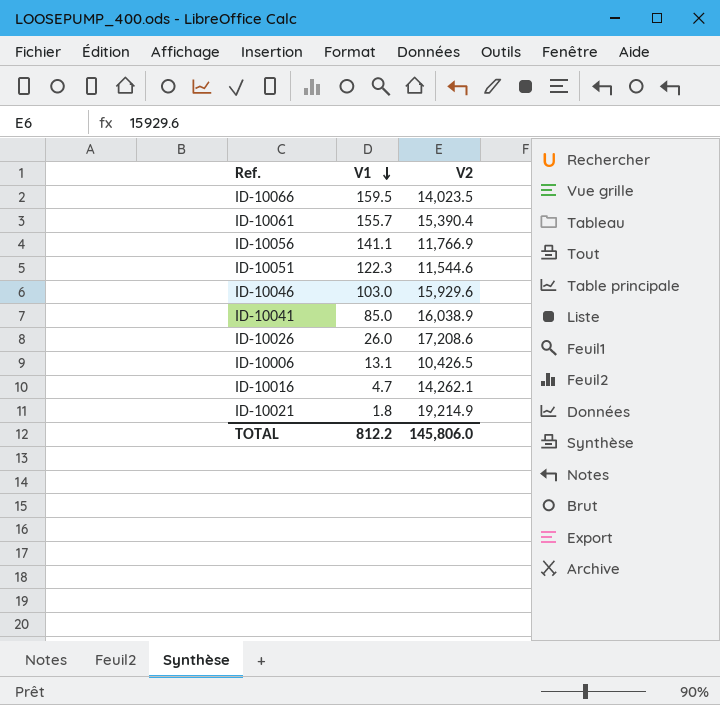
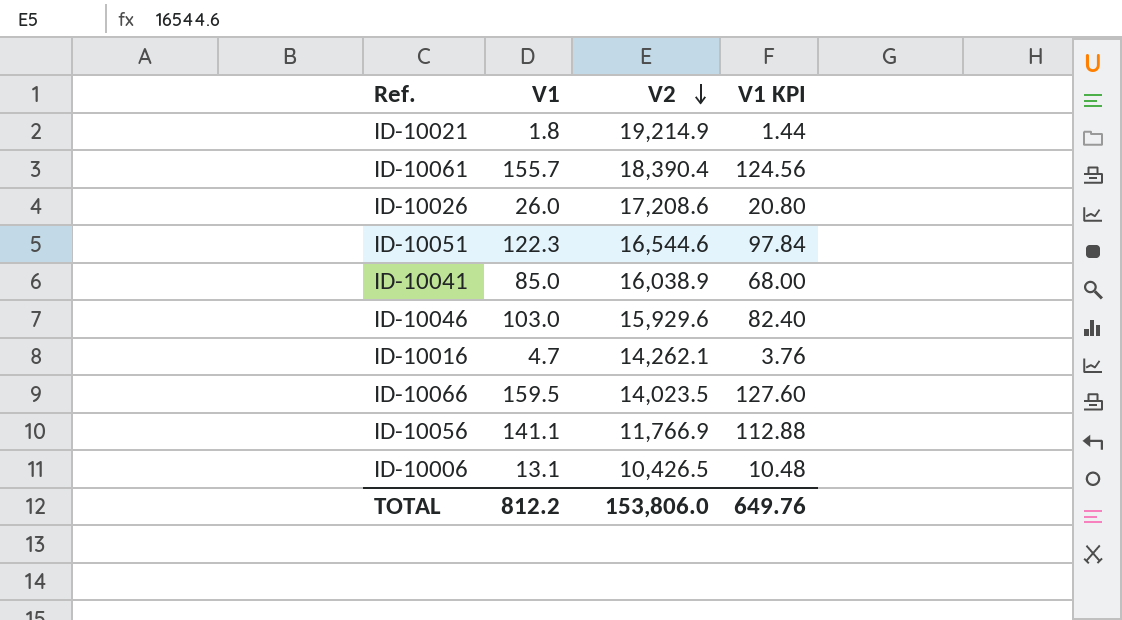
row order: V1 descending -> V2 descending
column V1 KPI | formula: none -> [V1] * 0.8
ID-10061 | V2: 15,390.4 -> 18,390.4
ID-10051 | V2: 11,544.6 -> 16,544.6
TOTAL | V2: 145,806.0 -> 153,806.0

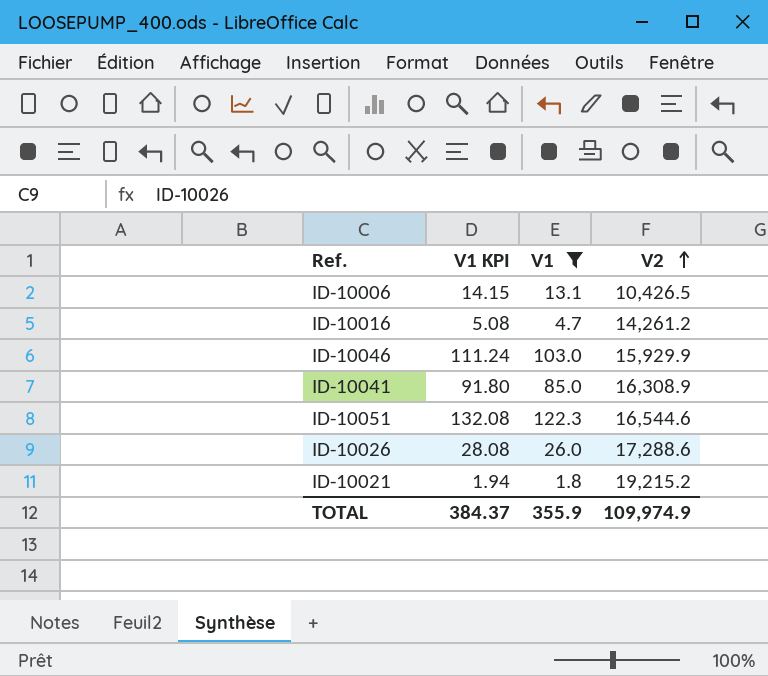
filter: none -> V1 <= 122.3
row order: V2 descending -> V2 ascending
column V1 KPI | formula: [V1] * 0.8 -> [V1] * 1.08
column V1 KPI | position: 4 -> 2
ID-10016 | V2: 14,262.1 -> 14,261.2
ID-10046 | V2: 15,929.6 -> 15,929.9
ID-10041 | V2: 16,038.9 -> 16,308.9
ID-10026 | V2: 17,208.6 -> 17,288.6
ID-10021 | V2: 19,214.9 -> 19,215.2
TOTAL | V1 KPI: 649.76 -> 384.37
TOTAL | V1: 812.2 -> 355.9
TOTAL | V2: 153,806.0 -> 109,974.9

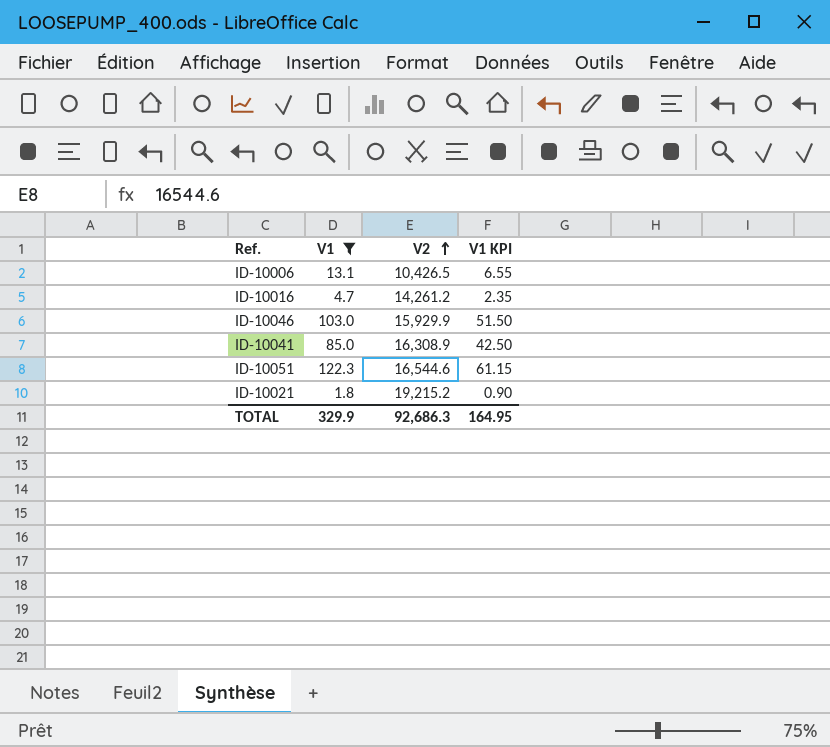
column V1 KPI | formula: [V1] * 1.08 -> [V1] * 0.5
column V1 KPI | position: 2 -> 4
row ID-10026: 28.08 | 26.0 | 17,288.6 -> none
TOTAL | V1: 355.9 -> 329.9
TOTAL | V2: 109,974.9 -> 92,686.3
TOTAL | V1 KPI: 384.37 -> 164.95

